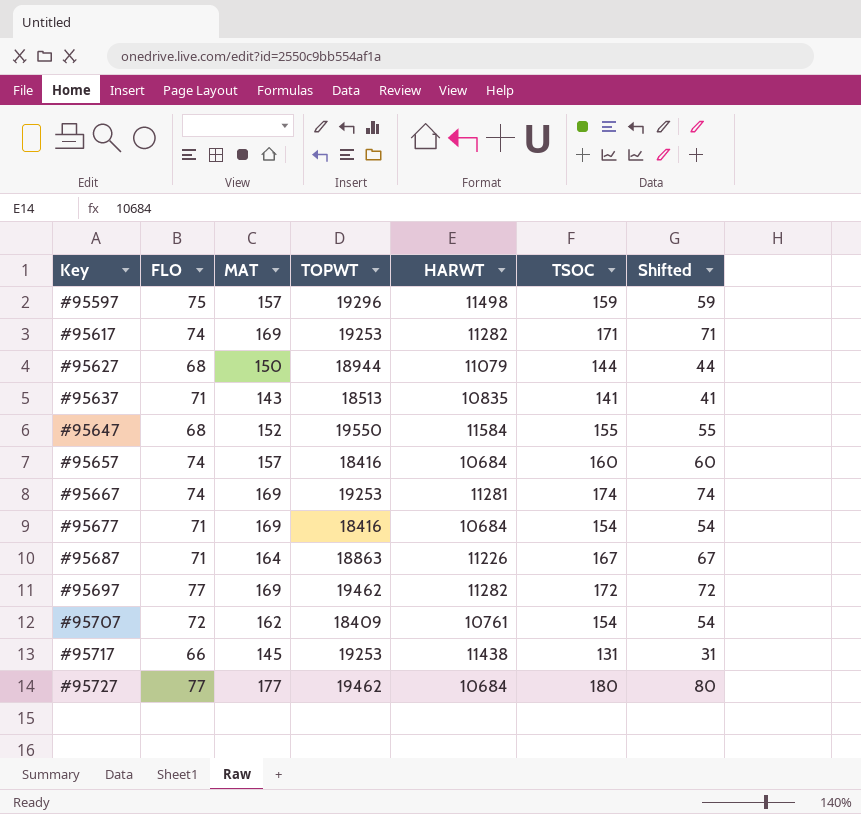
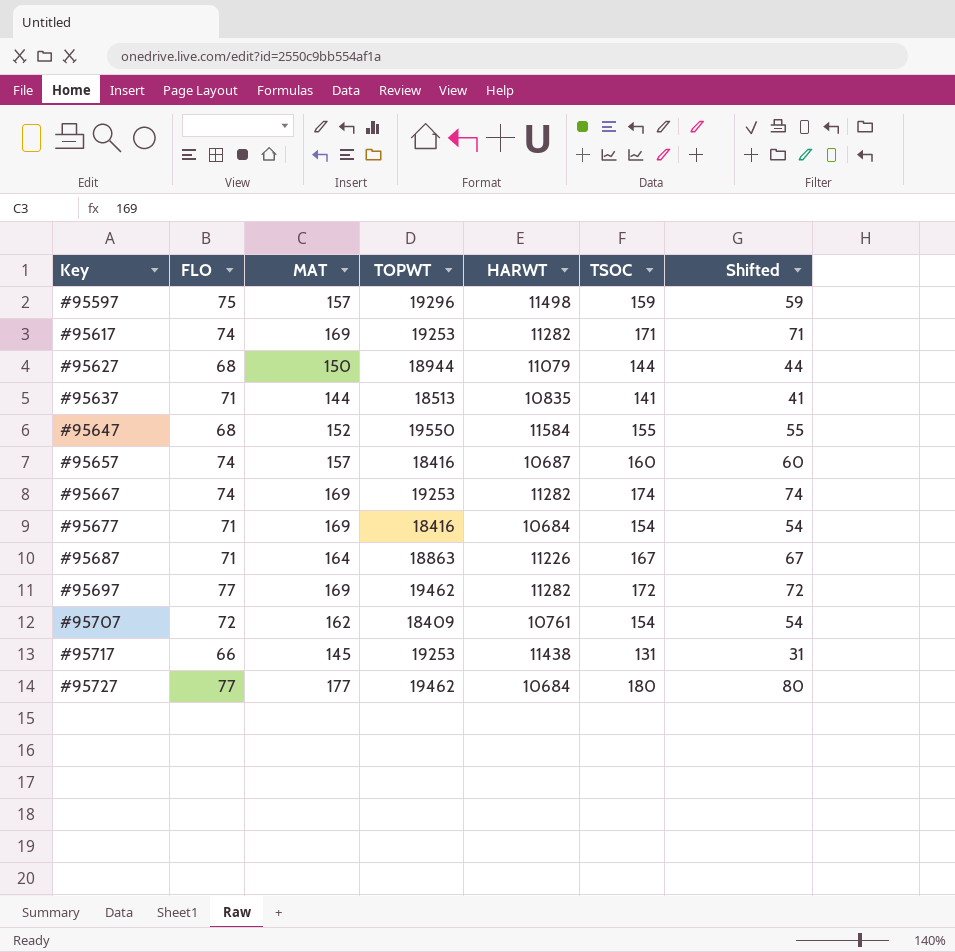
#95637 | MAT: 143 -> 144
#95657 | HARWT: 10684 -> 10687
#95667 | HARWT: 11281 -> 11282

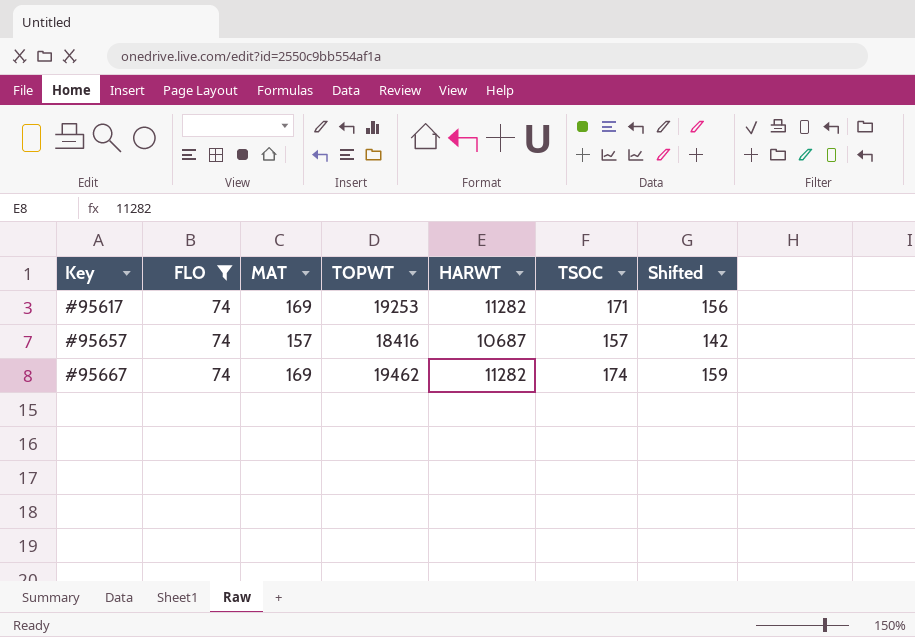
filter: none -> FLO = 74
column Shifted | formula: [TSOC] - 100 -> [TSOC] - 15
#95657 | TSOC: 160 -> 157
#95667 | TOPWT: 19253 -> 19462

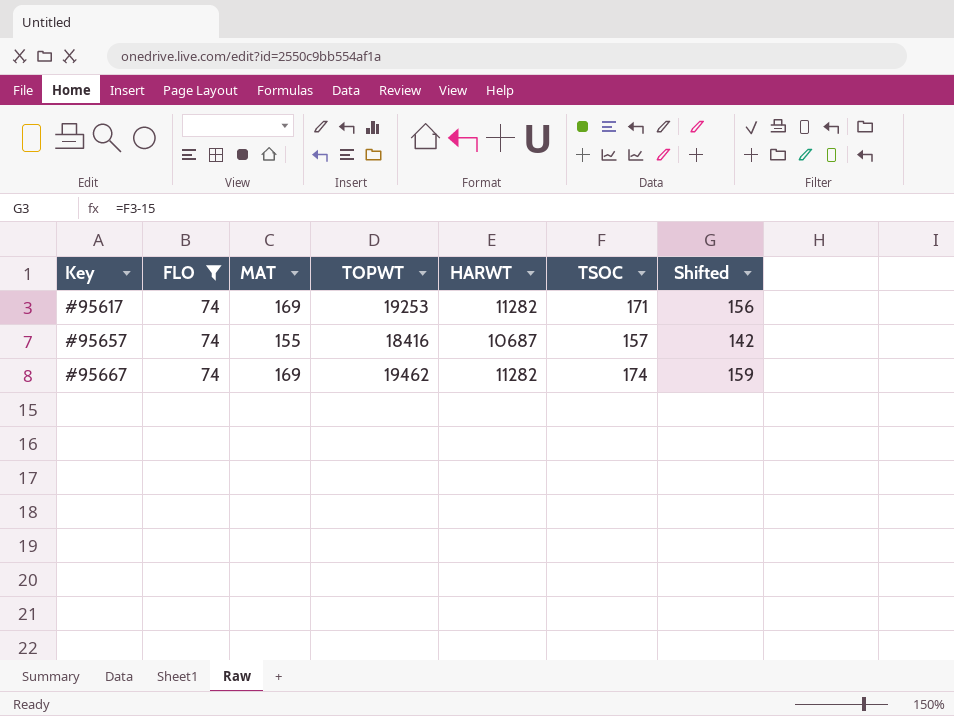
#95657 | MAT: 157 -> 155

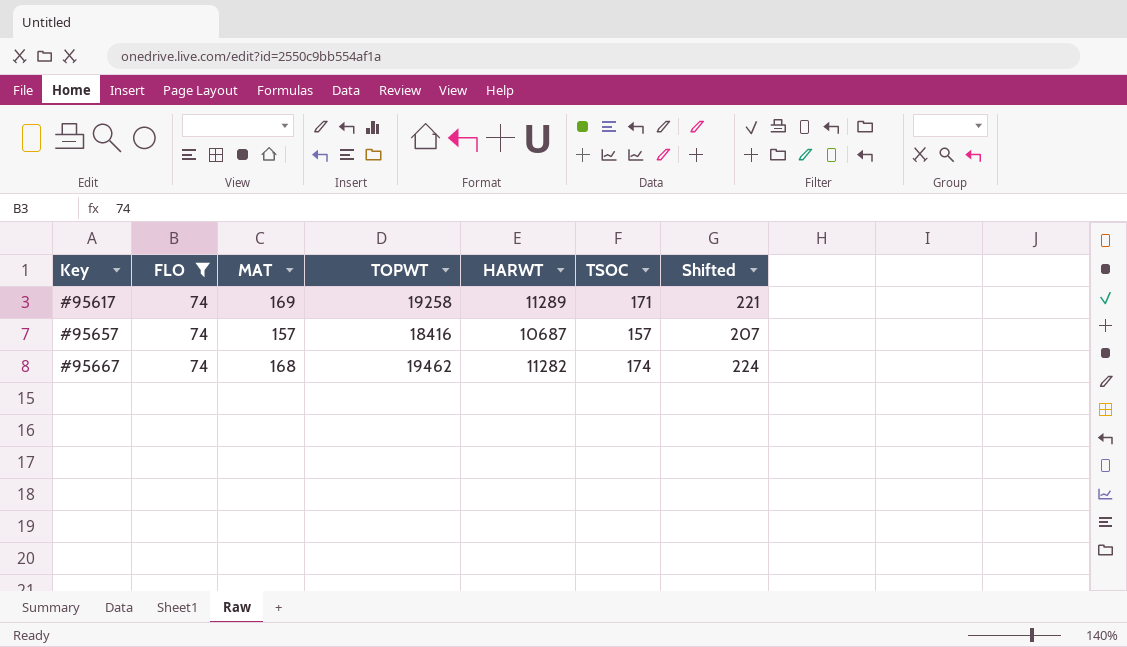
column Shifted | formula: [TSOC] - 15 -> [TSOC] + 50
#95617 | TOPWT: 19253 -> 19258
#95617 | HARWT: 11282 -> 11289
#95657 | MAT: 155 -> 157
#95667 | MAT: 169 -> 168

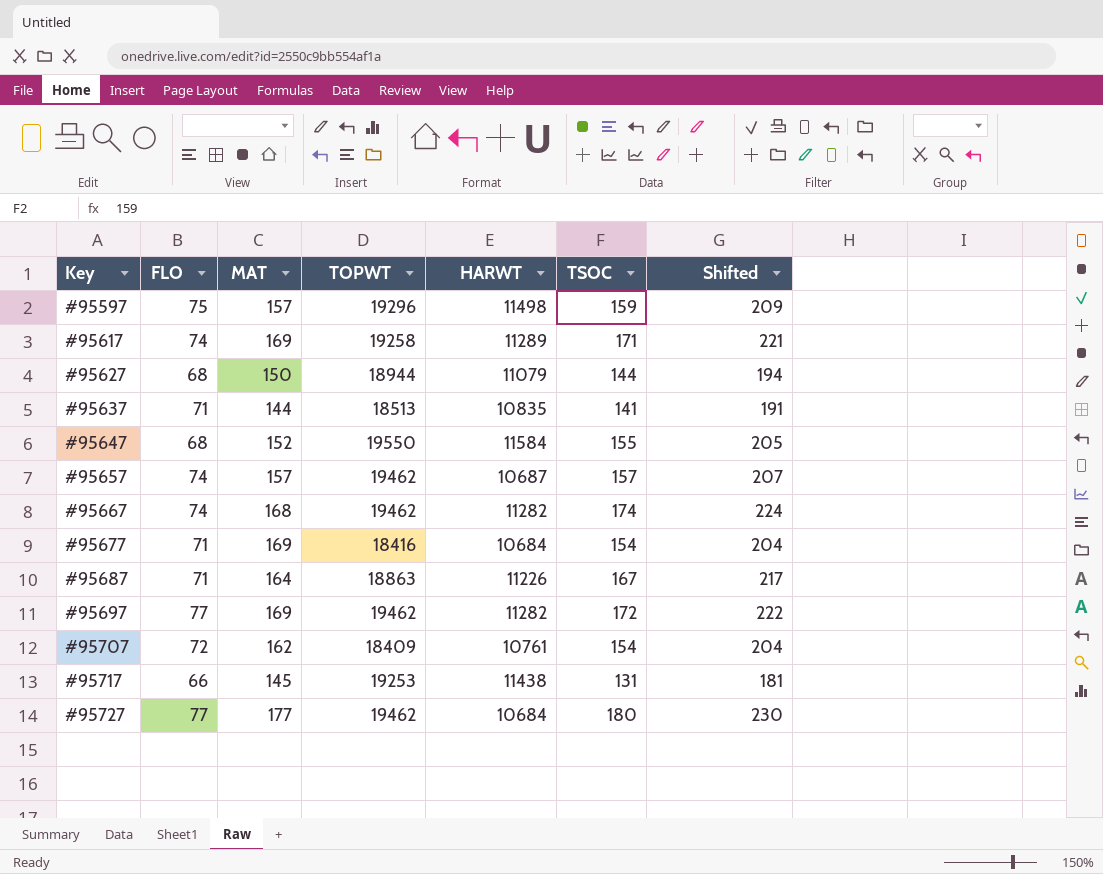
filter: FLO = 74 -> none
#95657 | TOPWT: 18416 -> 19462

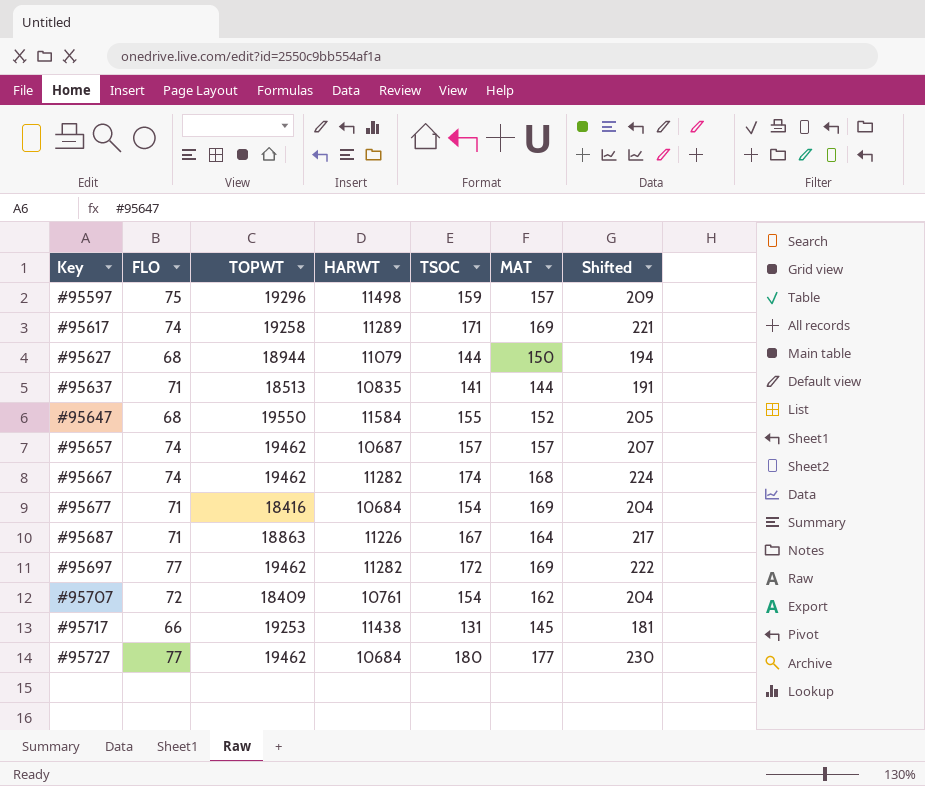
column MAT | position: 3 -> 6

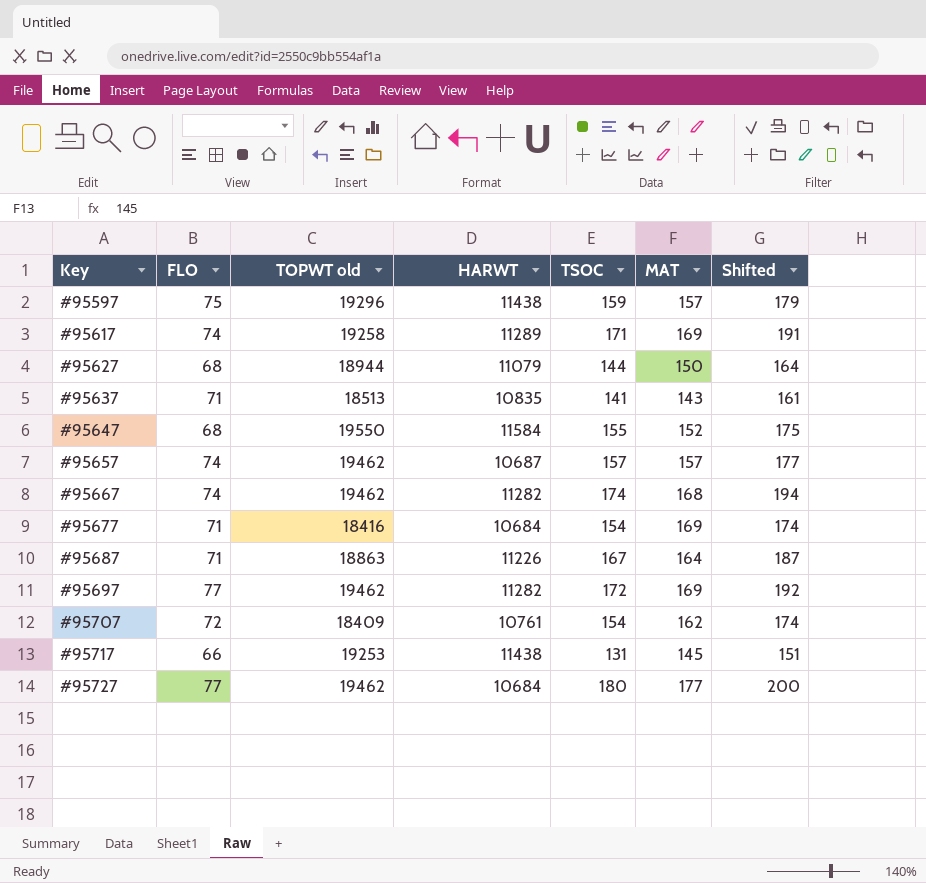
column name: TOPWT -> TOPWT old
column Shifted | formula: [TSOC] + 50 -> [TSOC] + 20
#95597 | HARWT: 11498 -> 11438
#95637 | MAT: 144 -> 143

